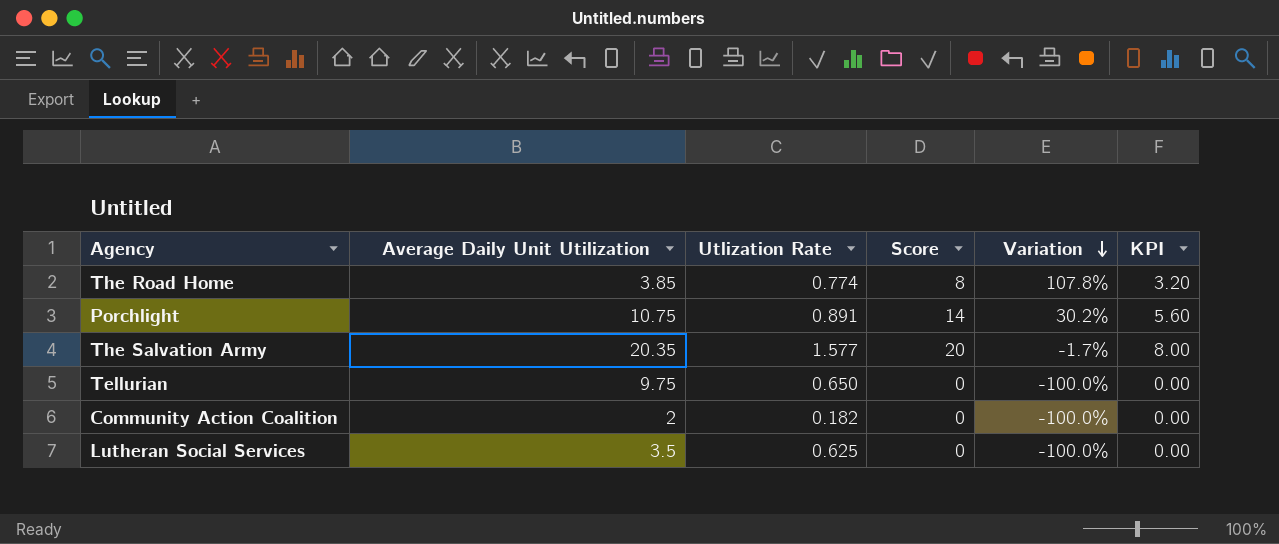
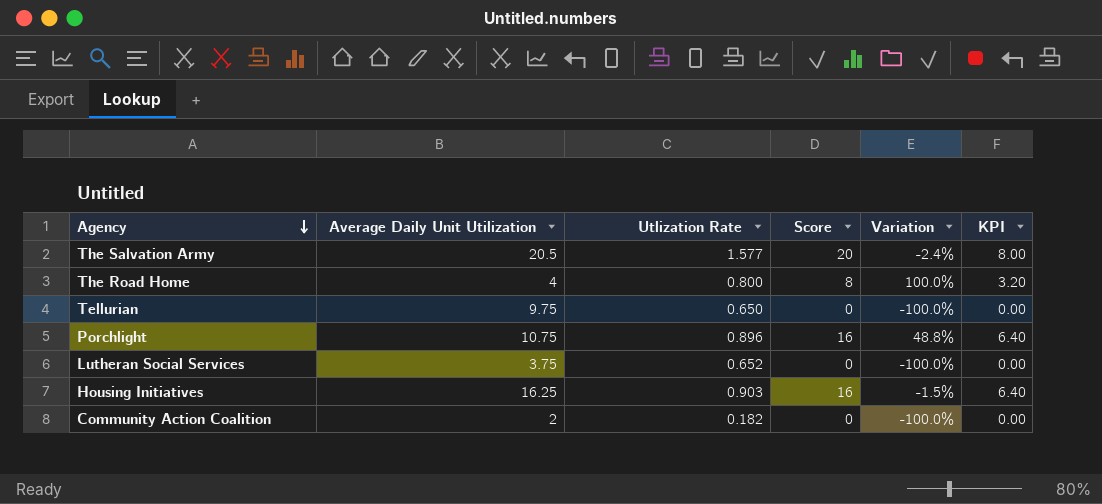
row order: Variation descending -> Agency descending
The Salvation Army | Average Daily Unit Utilization: 20.35 -> 20.5
The Salvation Army | Variation: -1.7% -> -2.4%
The Road Home | Average Daily Unit Utilization: 3.85 -> 4
The Road Home | Utlization Rate: 0.774 -> 0.800
The Road Home | Variation: 107.8% -> 100.0%
Porchlight | Utlization Rate: 0.891 -> 0.896
Porchlight | Score: 14 -> 16
Porchlight | Variation: 30.2% -> 48.8%
Porchlight | KPI: 5.60 -> 6.40
Lutheran Social Services | Average Daily Unit Utilization: 3.5 -> 3.75
Lutheran Social Services | Utlization Rate: 0.625 -> 0.652
row Housing Initiatives: none -> 16.25 | 0.903 | 16 | -1.5% | 6.40

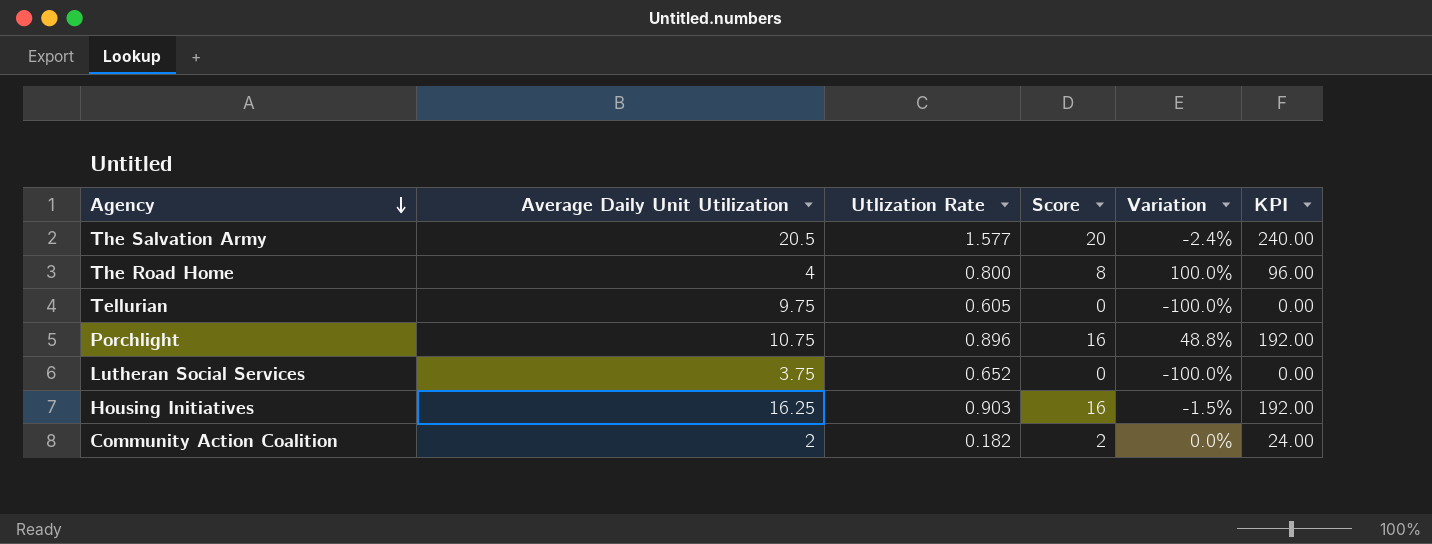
column KPI | formula: [Score] * 0.4 -> [Score] * 12
Tellurian | Utlization Rate: 0.650 -> 0.605
Community Action Coalition | Score: 0 -> 2
Community Action Coalition | Variation: -100.0% -> 0.0%

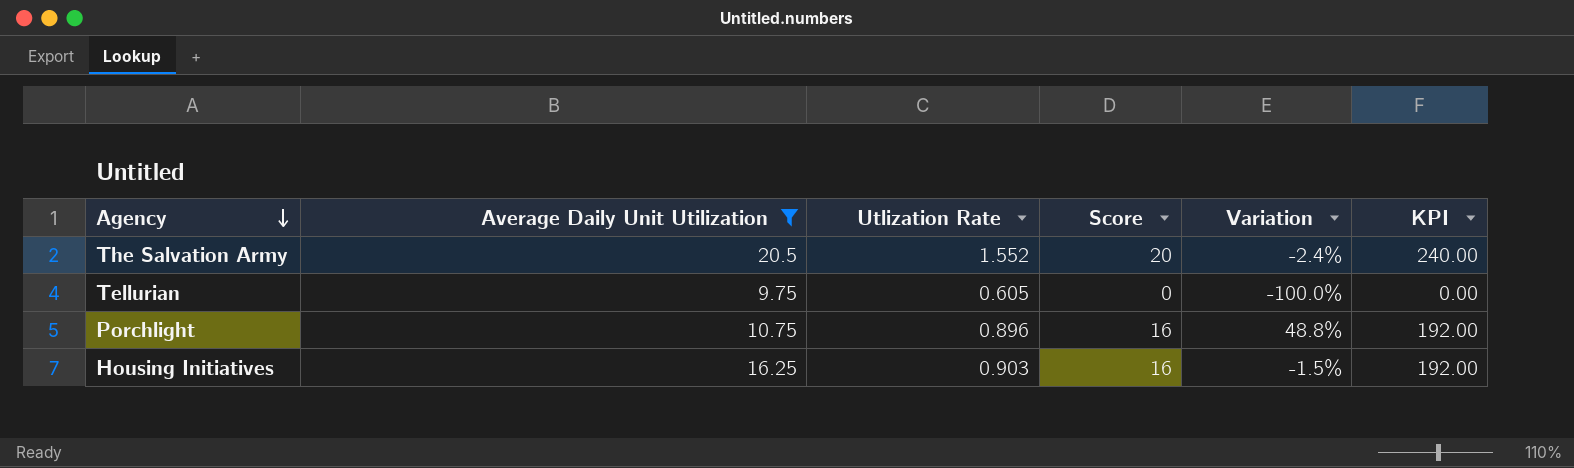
filter: none -> Average Daily Unit Utilization >= 9.75
The Salvation Army | Utlization Rate: 1.577 -> 1.552

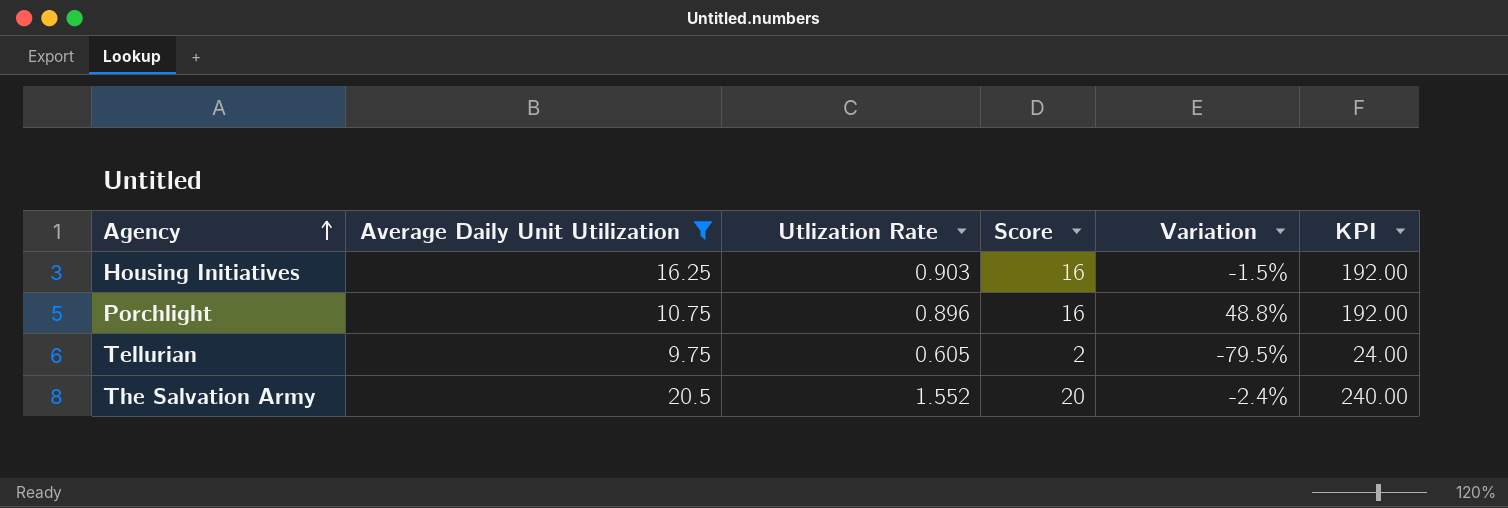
row order: Agency descending -> Agency ascending
Tellurian | Score: 0 -> 2
Tellurian | Variation: -100.0% -> -79.5%
Tellurian | KPI: 0.00 -> 24.00

